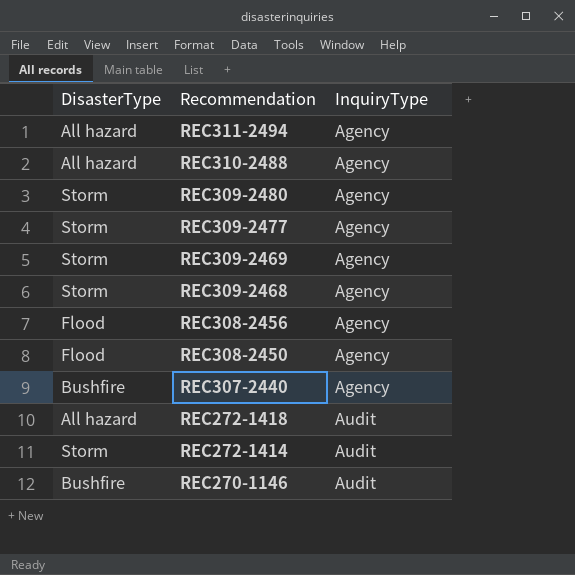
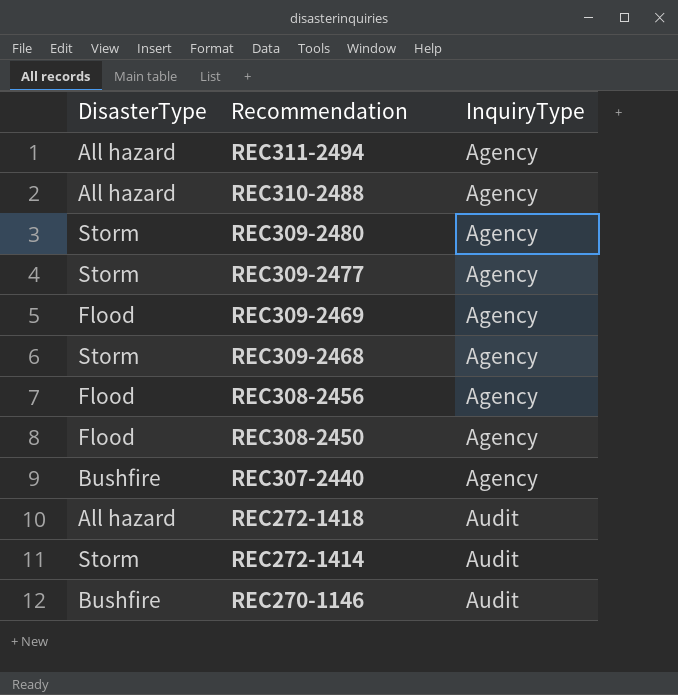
REC309-2469 | DisasterType: Storm -> Flood

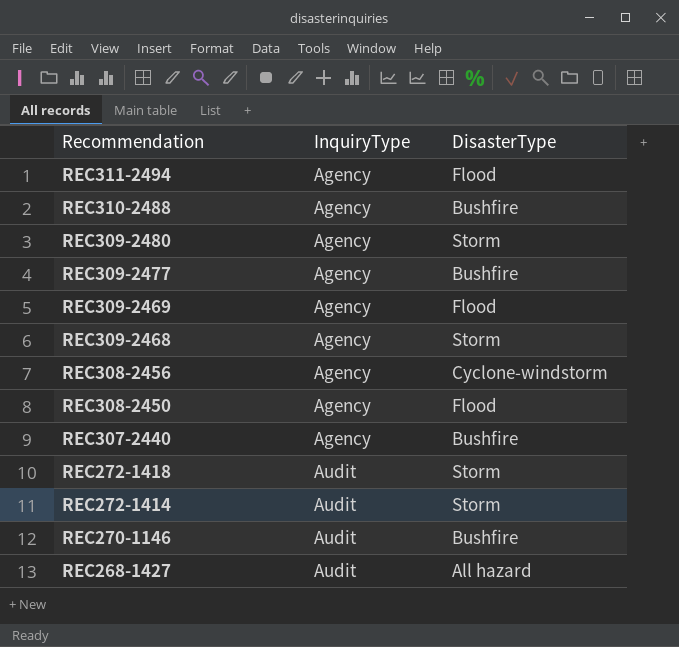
column DisasterType | position: 1 -> 3
REC311-2494 | DisasterType: All hazard -> Flood
REC310-2488 | DisasterType: All hazard -> Bushfire
REC309-2477 | DisasterType: Storm -> Bushfire
REC308-2456 | DisasterType: Flood -> Cyclone-windstorm
REC272-1418 | DisasterType: All hazard -> Storm
row REC268-1427: none -> Audit | All hazard

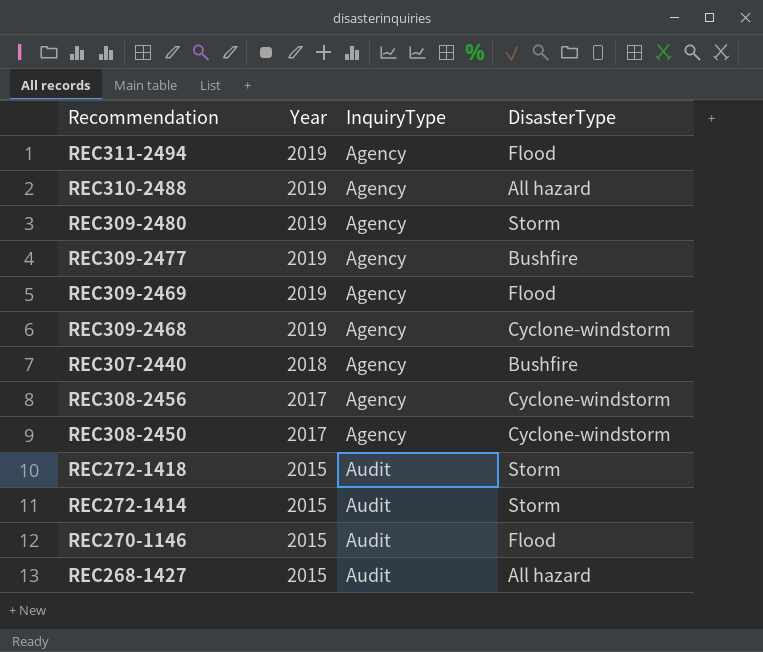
row order: Recommendation descending -> Year descending
column Year | position: none -> 2
REC310-2488 | DisasterType: Bushfire -> All hazard
REC309-2468 | DisasterType: Storm -> Cyclone-windstorm
REC308-2450 | DisasterType: Flood -> Cyclone-windstorm
REC270-1146 | DisasterType: Bushfire -> Flood

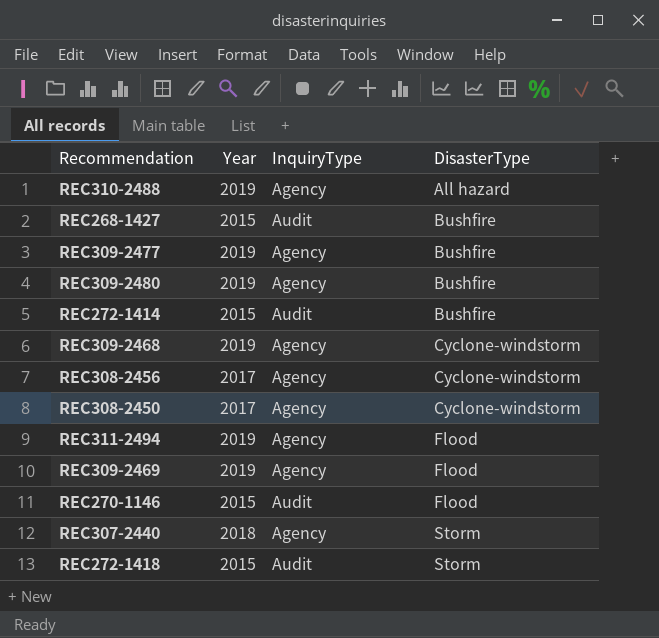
row order: Year descending -> DisasterType ascending
REC268-1427 | DisasterType: All hazard -> Bushfire
REC309-2480 | DisasterType: Storm -> Bushfire
REC272-1414 | DisasterType: Storm -> Bushfire
REC307-2440 | DisasterType: Bushfire -> Storm

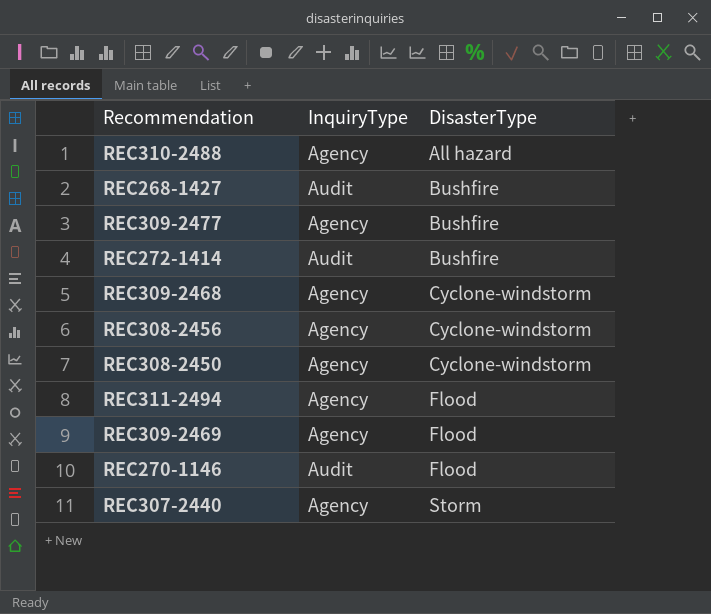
column Year | position: 2 -> none
row REC309-2480: 2019 | Agency | Bushfire -> none
row REC272-1418: 2015 | Audit | Storm -> none

